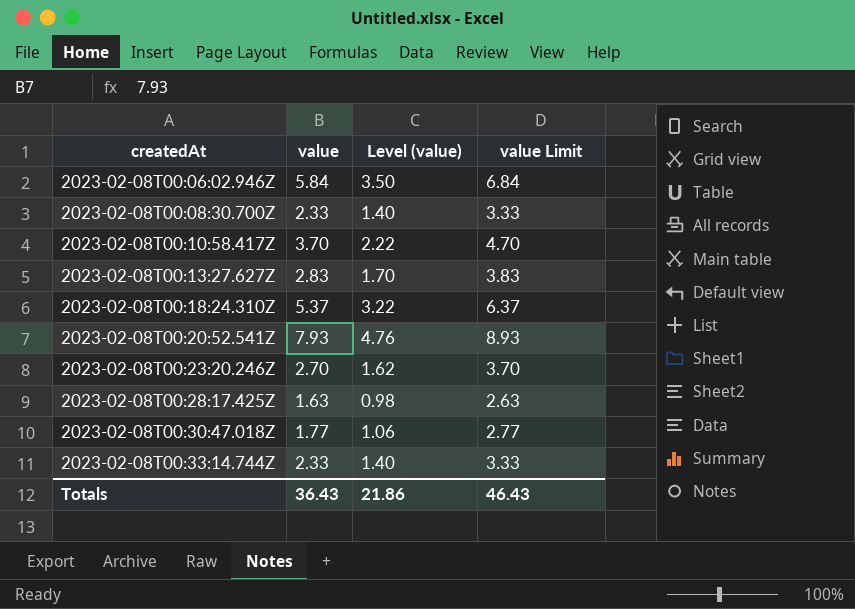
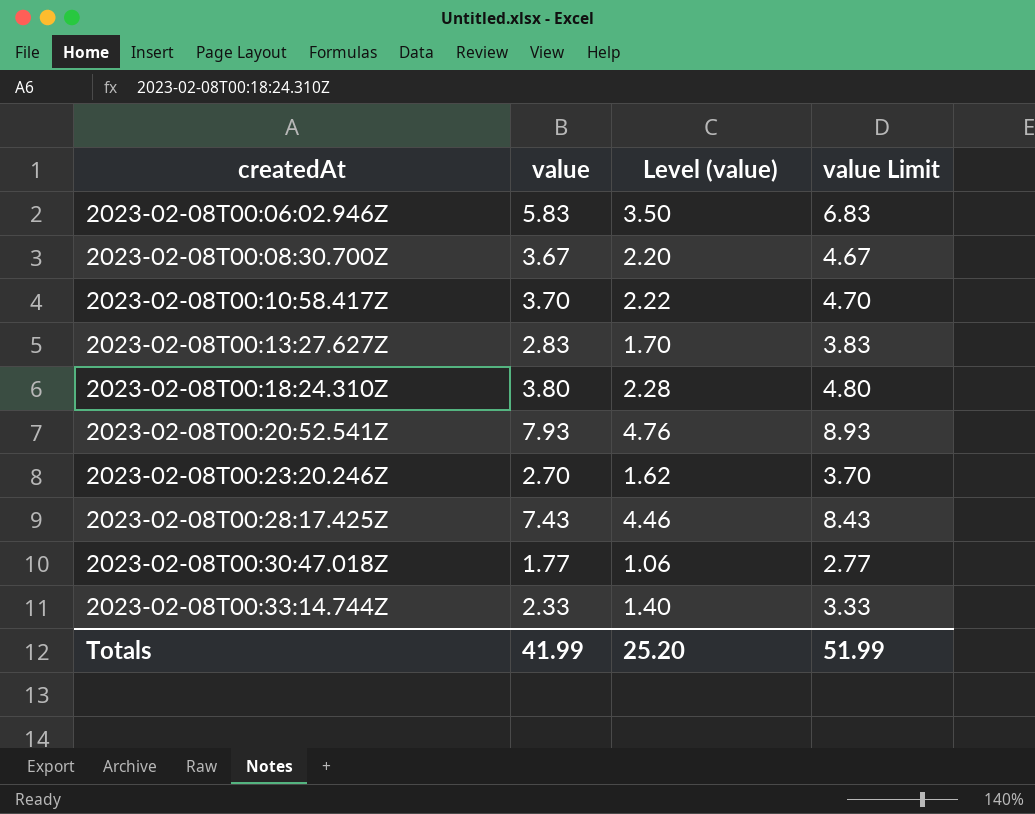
2023-02-08T00:06:02.946Z | value: 5.84 -> 5.83
2023-02-08T00:06:02.946Z | value Limit: 6.84 -> 6.83
2023-02-08T00:08:30.700Z | value: 2.33 -> 3.67
2023-02-08T00:08:30.700Z | Level (value): 1.40 -> 2.20
2023-02-08T00:08:30.700Z | value Limit: 3.33 -> 4.67
2023-02-08T00:18:24.310Z | value: 5.37 -> 3.80
2023-02-08T00:18:24.310Z | Level (value): 3.22 -> 2.28
2023-02-08T00:18:24.310Z | value Limit: 6.37 -> 4.80
2023-02-08T00:28:17.425Z | value: 1.63 -> 7.43
2023-02-08T00:28:17.425Z | Level (value): 0.98 -> 4.46
2023-02-08T00:28:17.425Z | value Limit: 2.63 -> 8.43
Totals | value: 36.43 -> 41.99
Totals | Level (value): 21.86 -> 25.20
Totals | value Limit: 46.43 -> 51.99

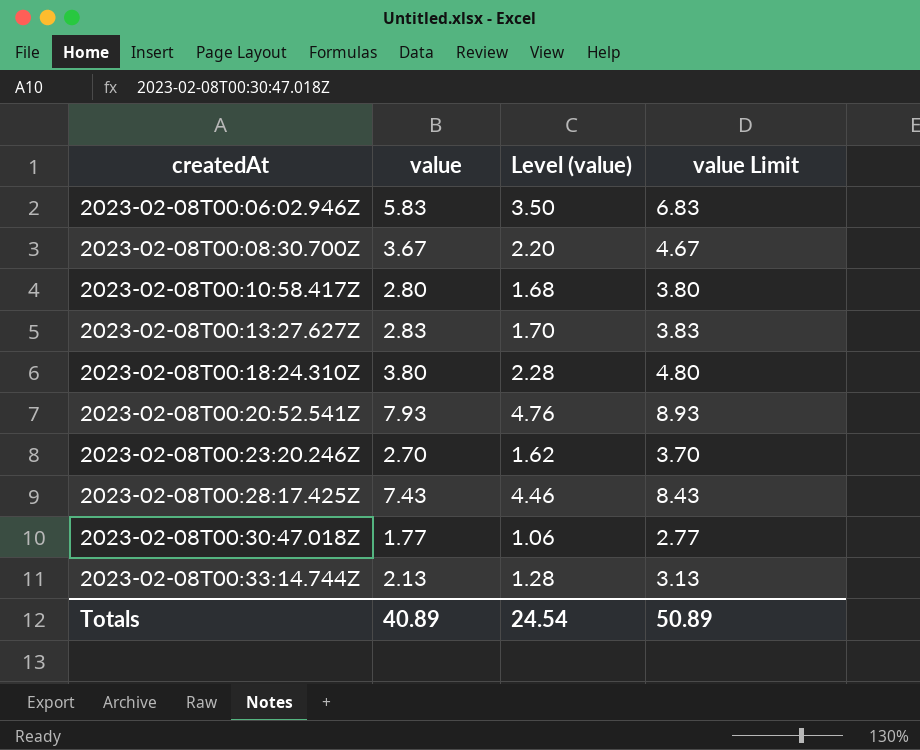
2023-02-08T00:10:58.417Z | value: 3.70 -> 2.80
2023-02-08T00:10:58.417Z | Level (value): 2.22 -> 1.68
2023-02-08T00:10:58.417Z | value Limit: 4.70 -> 3.80
2023-02-08T00:33:14.744Z | value: 2.33 -> 2.13
2023-02-08T00:33:14.744Z | Level (value): 1.40 -> 1.28
2023-02-08T00:33:14.744Z | value Limit: 3.33 -> 3.13
Totals | value: 41.99 -> 40.89
Totals | Level (value): 25.20 -> 24.54
Totals | value Limit: 51.99 -> 50.89

